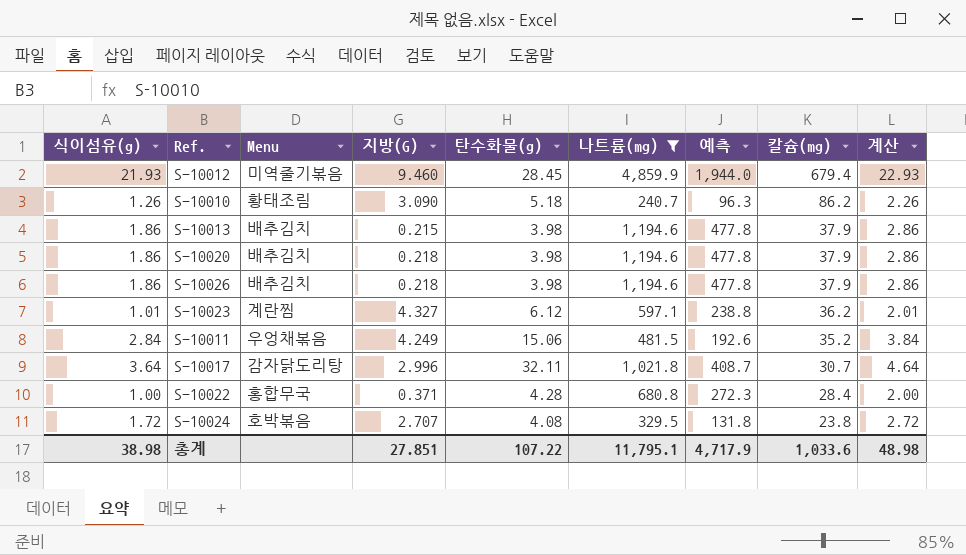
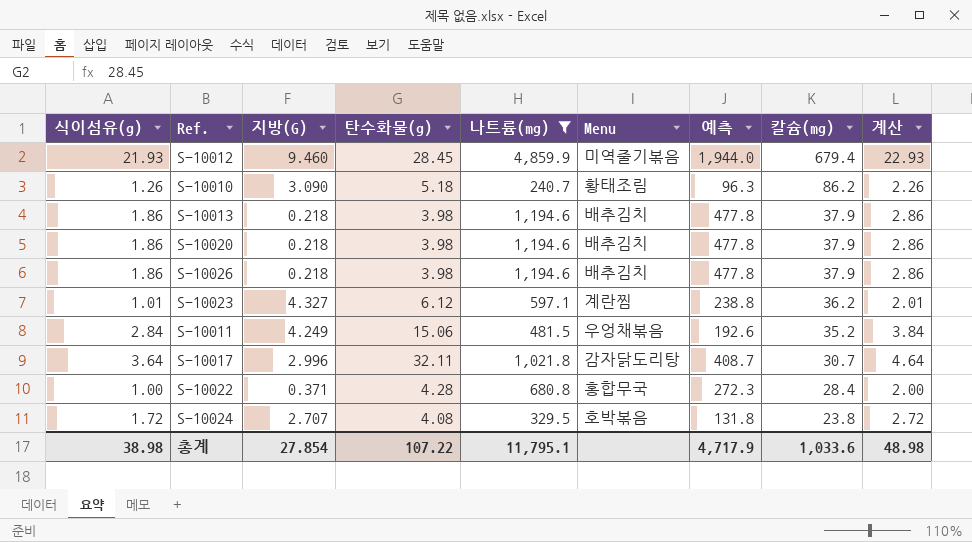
column Menu | position: 3 -> 6
S-10013 | 지방(G): 0.215 -> 0.218
총계 | 지방(G): 27.851 -> 27.854

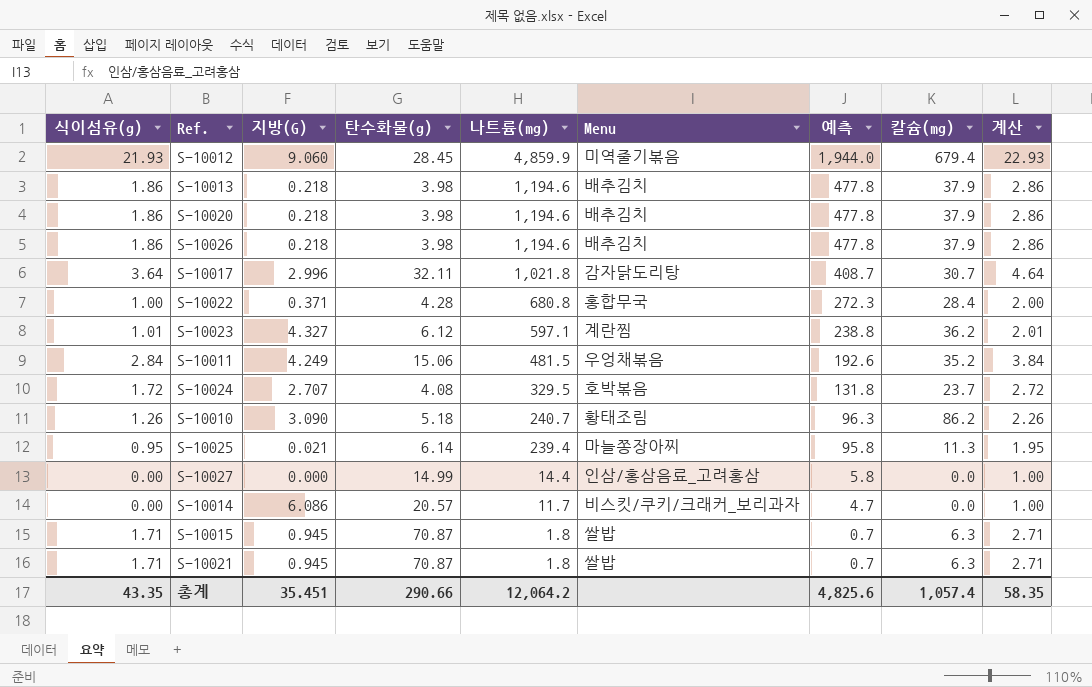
filter: 나트륨(mg) >= 240.7 -> none
row order: 칼슘(mg) descending -> 나트륨(mg) descending
S-10012 | 지방(G): 9.460 -> 9.060
S-10024 | 칼슘(mg): 23.8 -> 23.7
총계 | 식이섬유(g): 38.98 -> 43.35
총계 | 지방(G): 27.854 -> 35.451
총계 | 탄수화물(g): 107.22 -> 290.66
총계 | 나트륨(mg): 11,795.1 -> 12,064.2
총계 | 예측: 4,717.9 -> 4,825.6
총계 | 칼슘(mg): 1,033.6 -> 1,057.4
총계 | 계산: 48.98 -> 58.35

